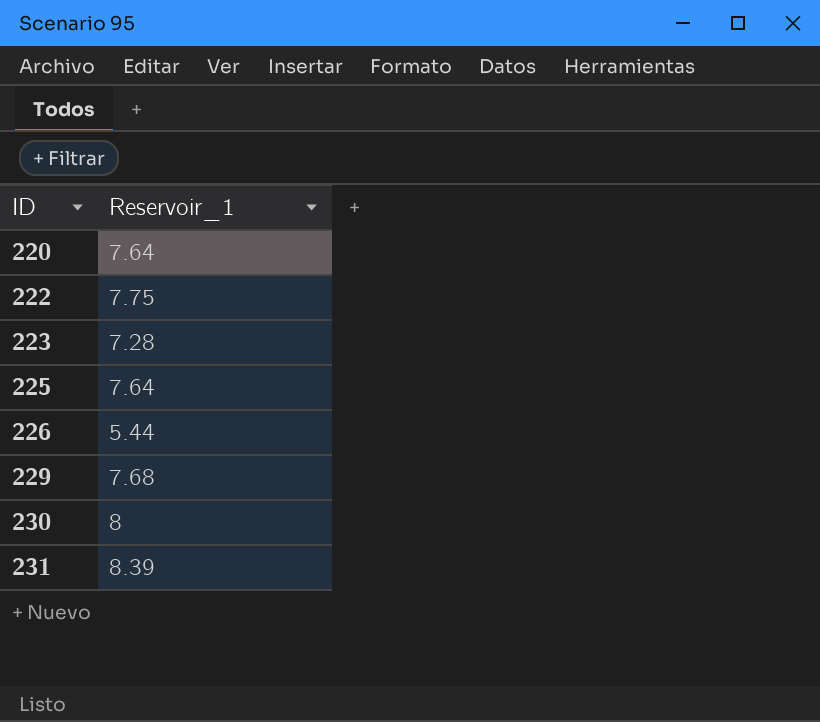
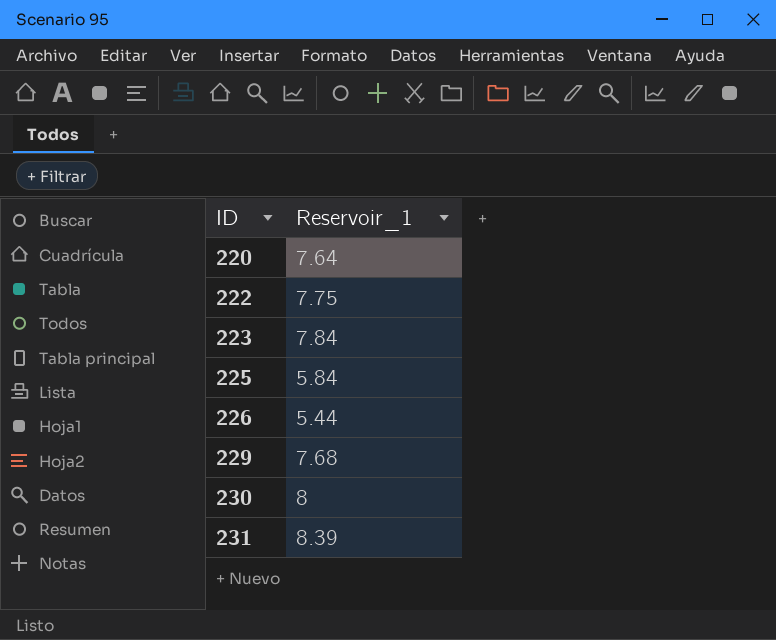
223 | Reservoir_1: 7.28 -> 7.84
225 | Reservoir_1: 7.64 -> 5.84

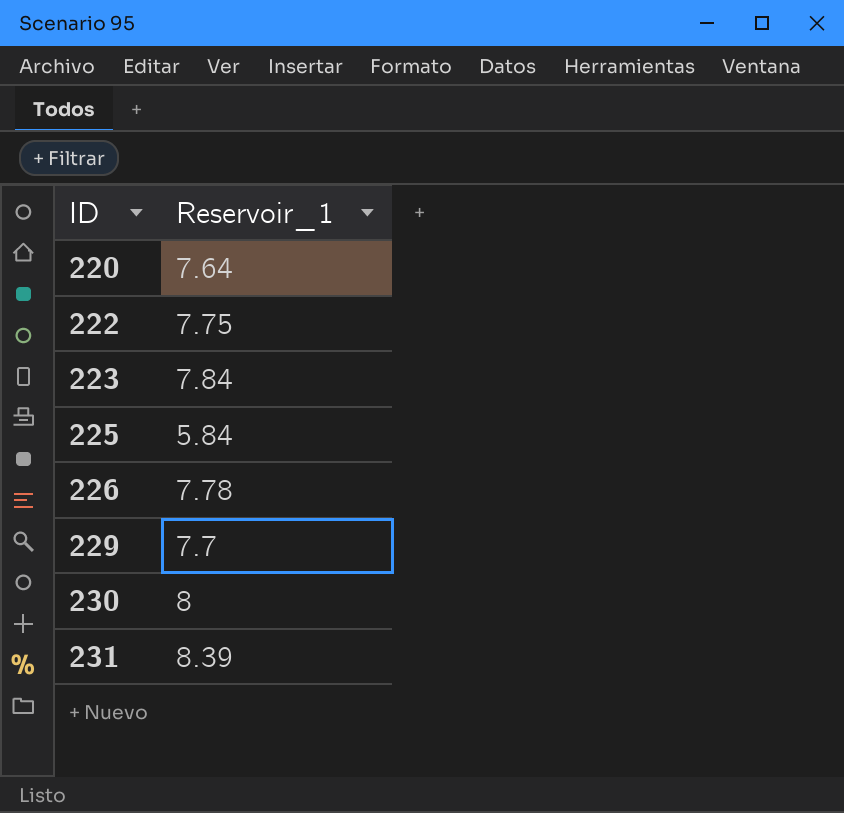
226 | Reservoir_1: 5.44 -> 7.78
229 | Reservoir_1: 7.68 -> 7.7

